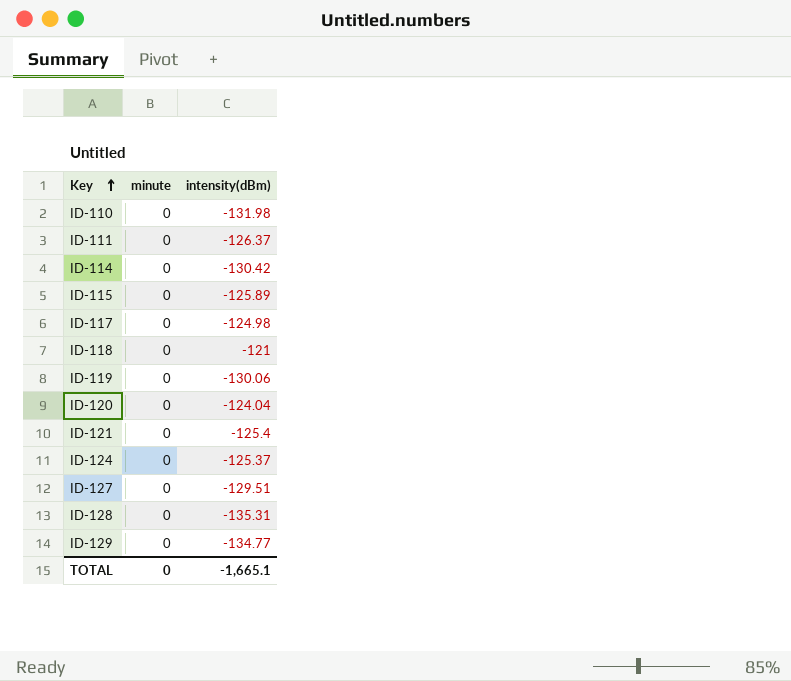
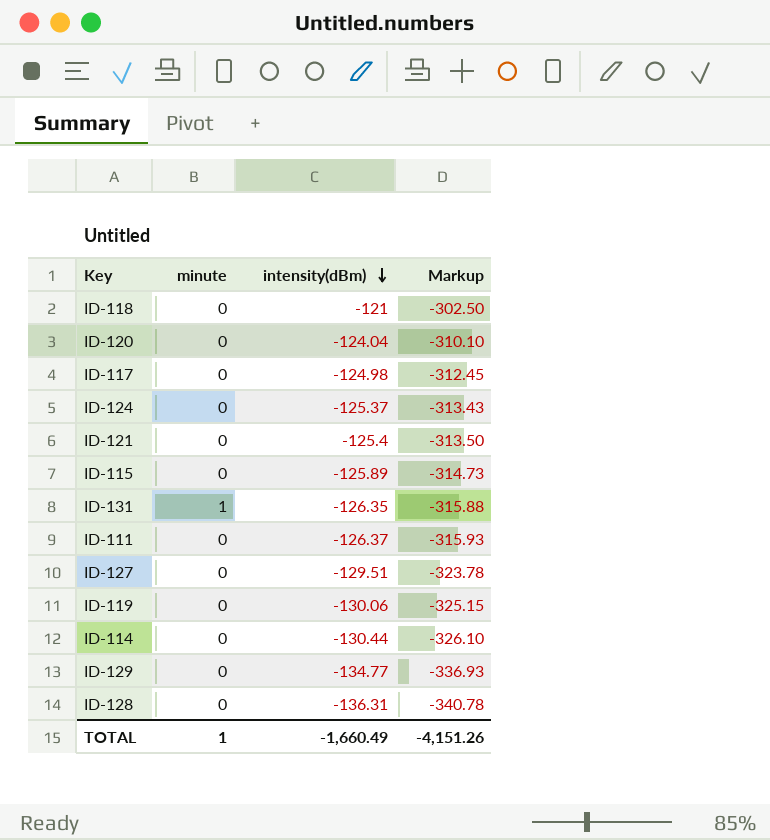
row order: Key ascending -> intensity(dBm) descending
column Markup | formula: none -> [intensity(dBm)] * 2.5
row ID-110: 0 | -131.98 -> none
row ID-131: none -> 1 | -126.35 | -315.88
ID-114 | intensity(dBm): -130.42 -> -130.44
ID-128 | intensity(dBm): -135.31 -> -136.31
TOTAL | minute: 0 -> 1
TOTAL | intensity(dBm): -1,665.1 -> -1,660.49

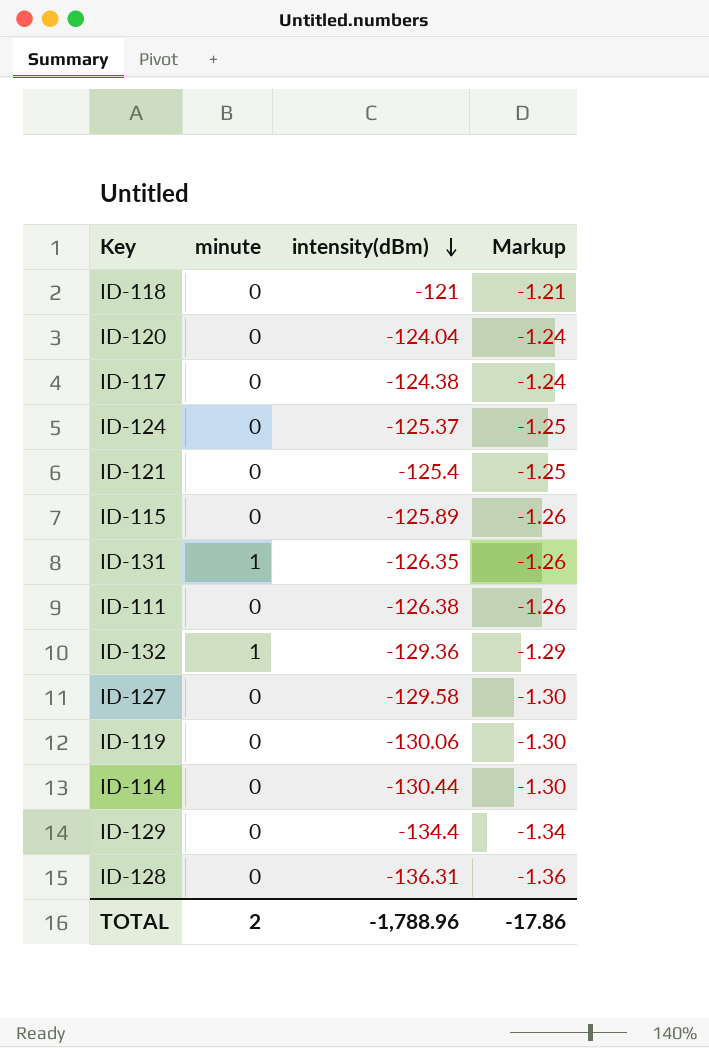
column Markup | formula: [intensity(dBm)] * 2.5 -> [intensity(dBm)] * 0.01
ID-117 | intensity(dBm): -124.98 -> -124.38
ID-111 | intensity(dBm): -126.37 -> -126.38
row ID-132: none -> 1 | -129.36 | -1.29
ID-127 | intensity(dBm): -129.51 -> -129.58
ID-129 | intensity(dBm): -134.77 -> -134.4
TOTAL | minute: 1 -> 2
TOTAL | intensity(dBm): -1,660.49 -> -1,788.96
TOTAL | Markup: -4,151.26 -> -17.86

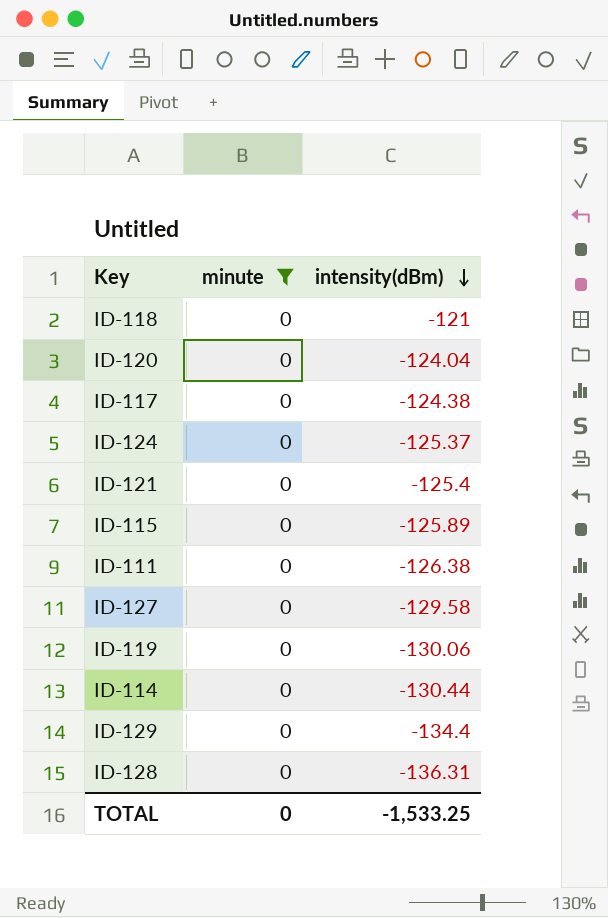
filter: none -> minute = 0
column Markup | formula: [intensity(dBm)] * 0.01 -> none
TOTAL | minute: 2 -> 0
TOTAL | intensity(dBm): -1,788.96 -> -1,533.25

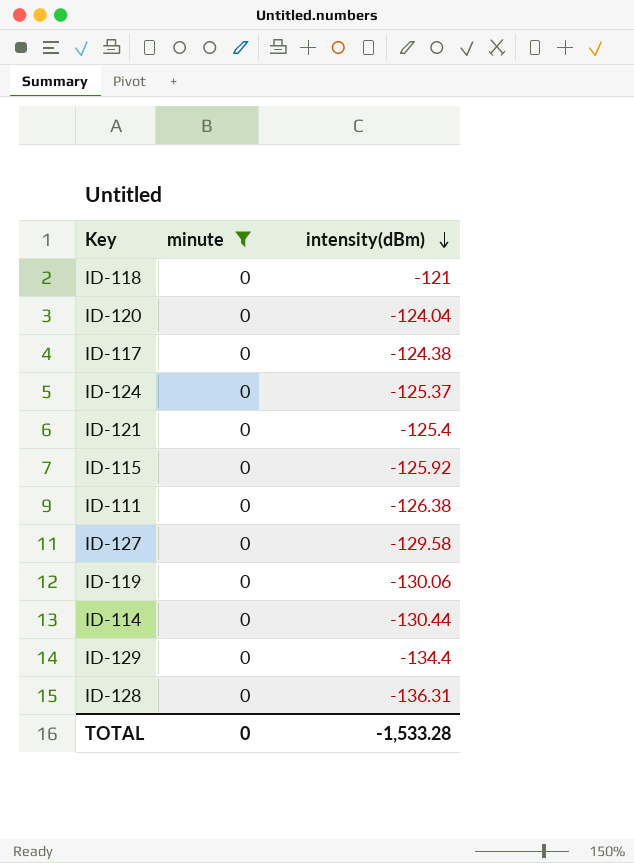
ID-115 | intensity(dBm): -125.89 -> -125.92
TOTAL | intensity(dBm): -1,533.25 -> -1,533.28

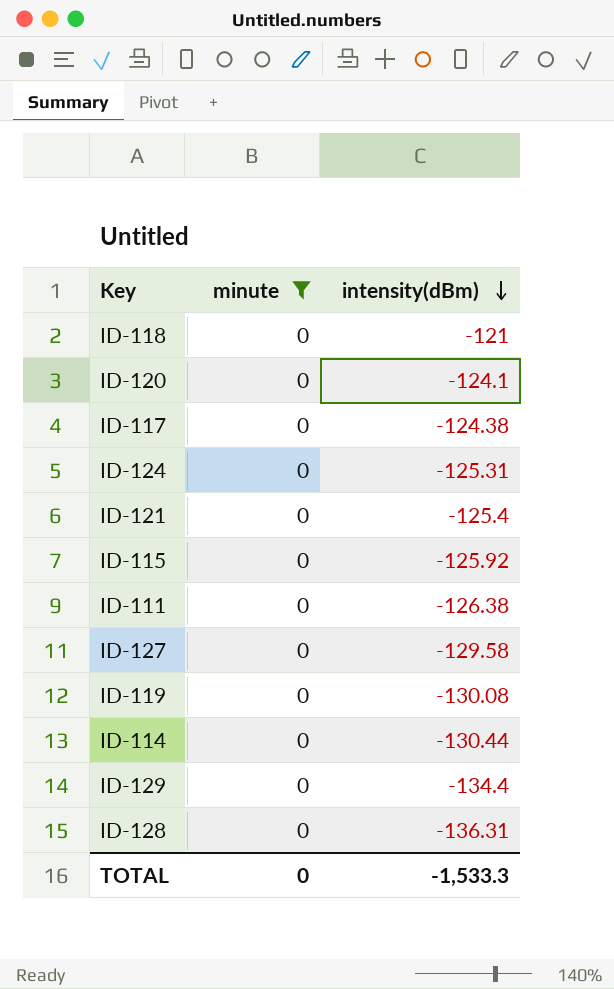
ID-120 | intensity(dBm): -124.04 -> -124.1
ID-124 | intensity(dBm): -125.37 -> -125.31
ID-119 | intensity(dBm): -130.06 -> -130.08
TOTAL | intensity(dBm): -1,533.28 -> -1,533.3

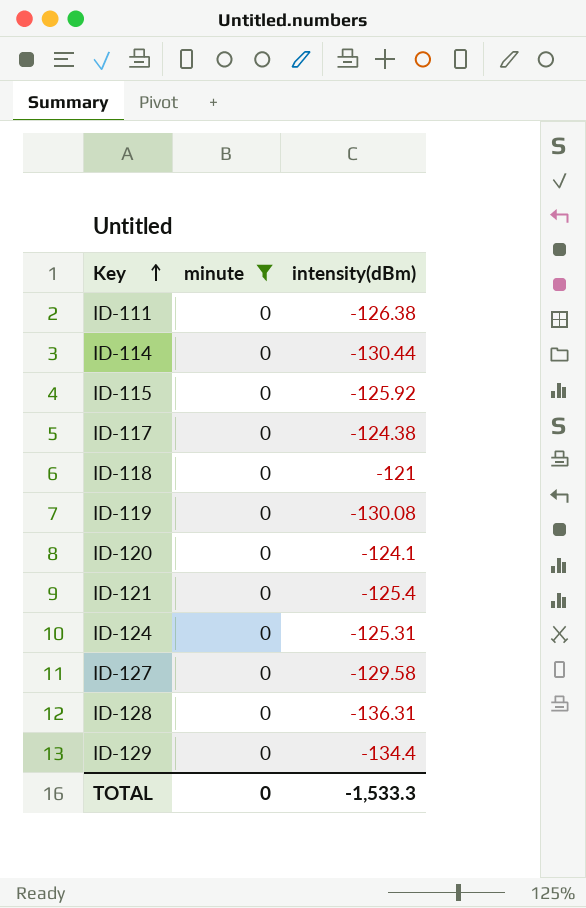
row order: intensity(dBm) descending -> Key ascending

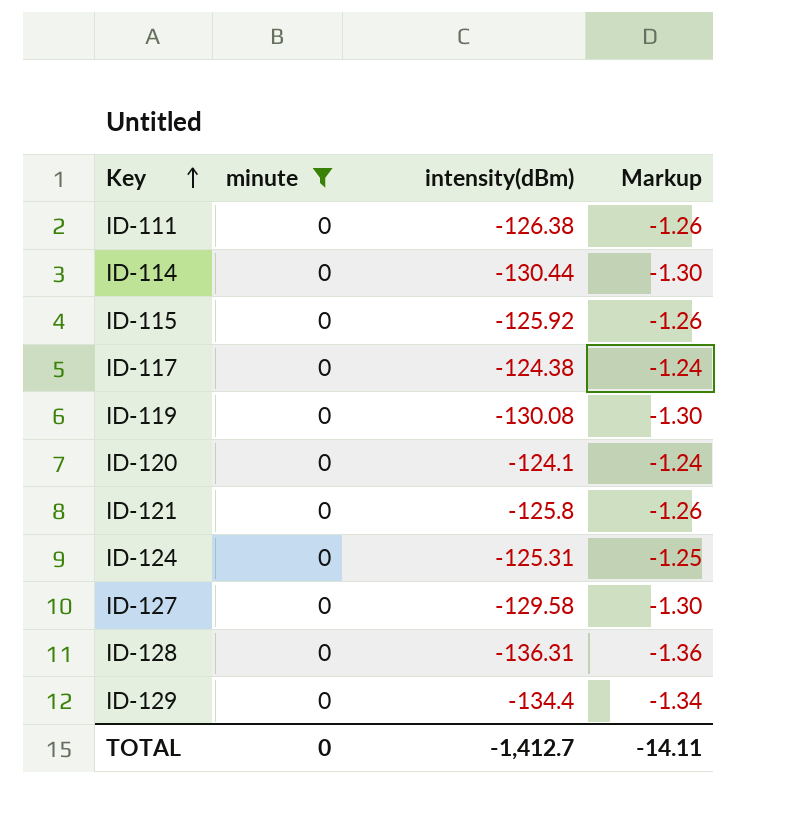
column Markup | formula: none -> [intensity(dBm)] * 0.01
row ID-118: 0 | -121 -> none
ID-121 | intensity(dBm): -125.4 -> -125.8
TOTAL | intensity(dBm): -1,533.3 -> -1,412.7

